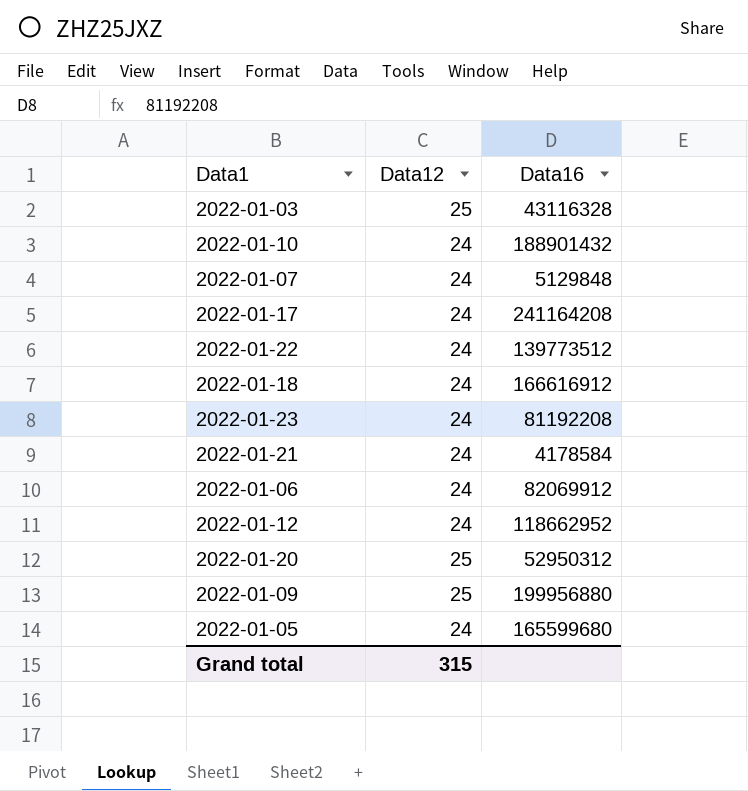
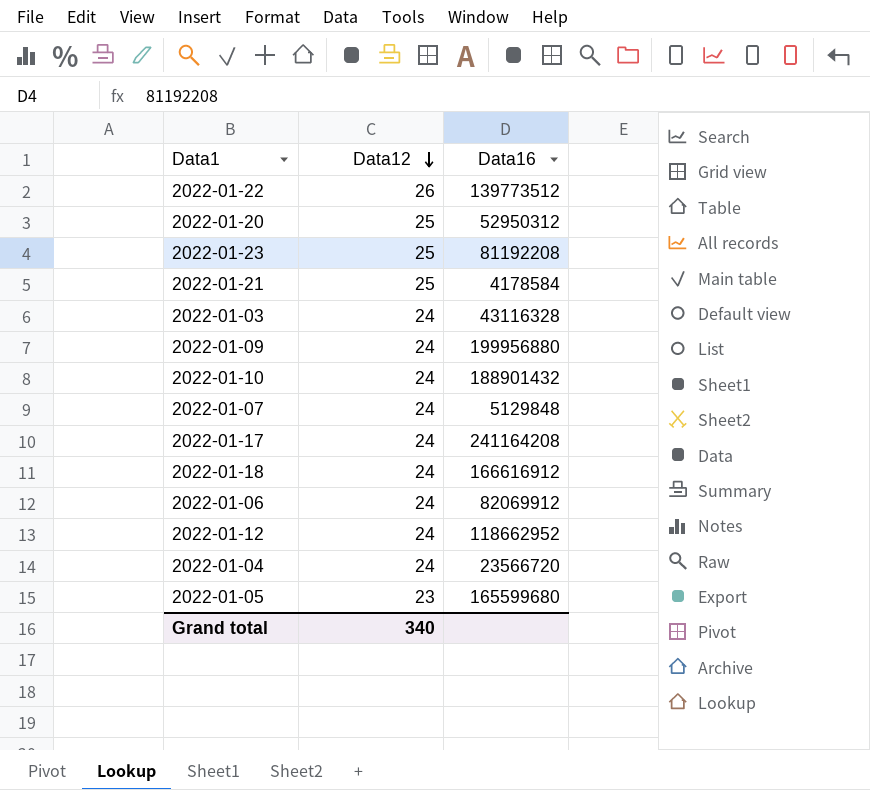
row order: none -> Data12 descending
2022-01-22 | Data12: 24 -> 26
2022-01-23 | Data12: 24 -> 25
2022-01-21 | Data12: 24 -> 25
2022-01-03 | Data12: 25 -> 24
2022-01-09 | Data12: 25 -> 24
row 2022-01-04: none -> 24 | 23566720
2022-01-05 | Data12: 24 -> 23
Grand total | Data12: 315 -> 340

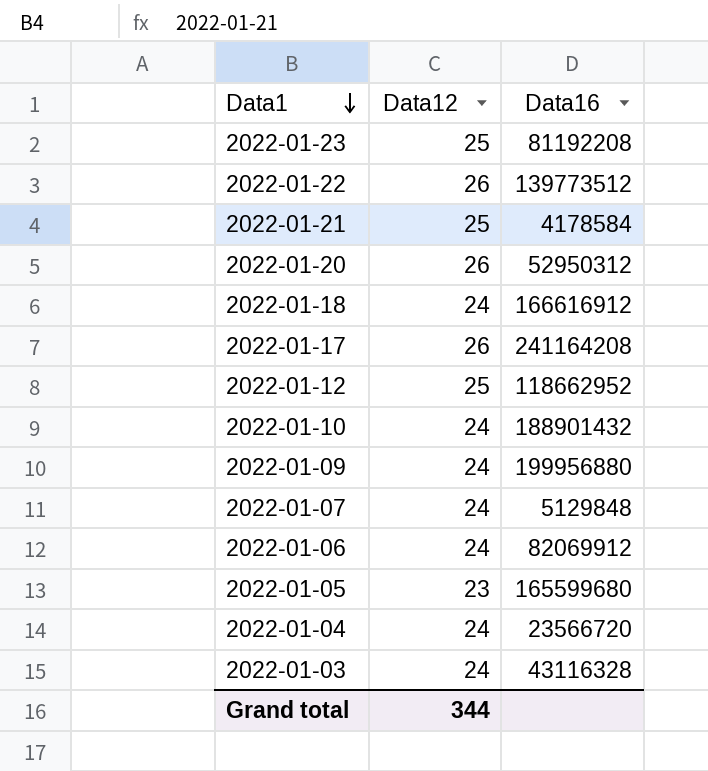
row order: Data12 descending -> Data1 descending
2022-01-20 | Data12: 25 -> 26
2022-01-17 | Data12: 24 -> 26
2022-01-12 | Data12: 24 -> 25
Grand total | Data12: 340 -> 344

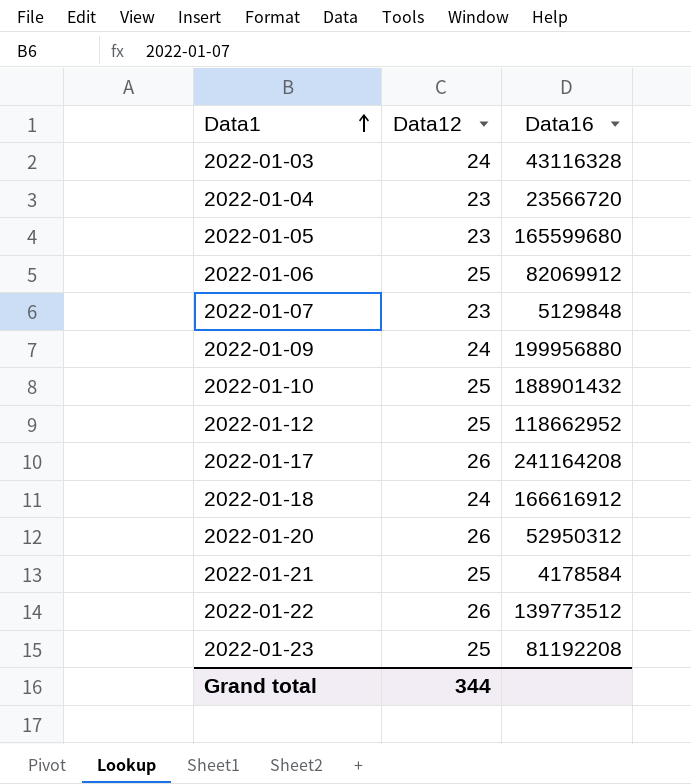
row order: Data1 descending -> Data1 ascending
2022-01-04 | Data12: 24 -> 23
2022-01-06 | Data12: 24 -> 25
2022-01-07 | Data12: 24 -> 23
2022-01-10 | Data12: 24 -> 25

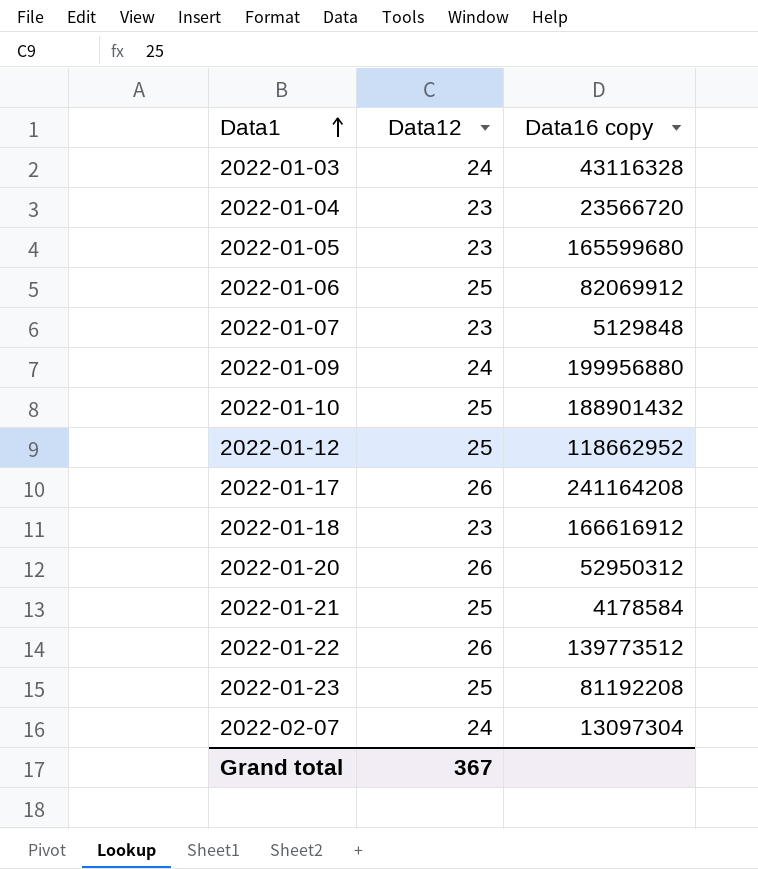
column name: Data16 -> Data16 copy
2022-01-18 | Data12: 24 -> 23
row 2022-02-07: none -> 24 | 13097304
Grand total | Data12: 344 -> 367

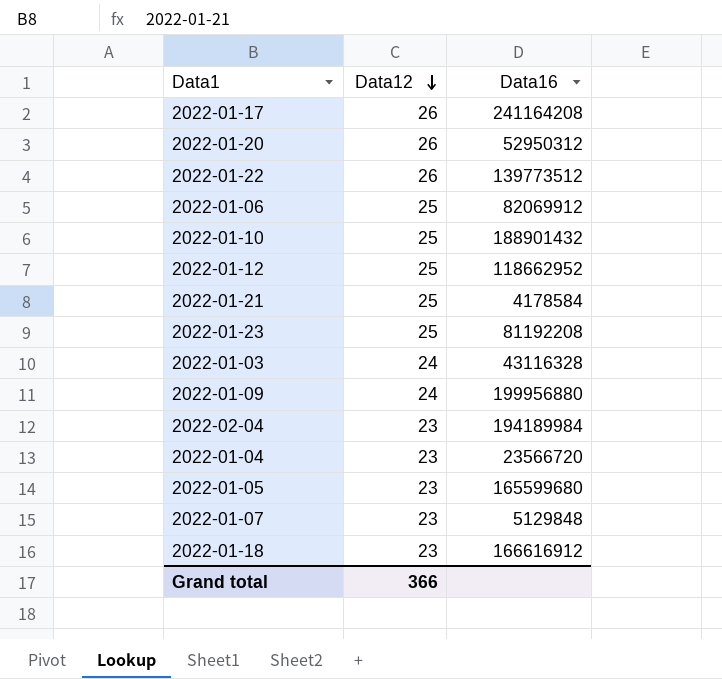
row order: Data1 ascending -> Data12 descending
column name: Data16 copy -> Data16
row 2022-02-07: 24 | 13097304 -> none
row 2022-02-04: none -> 23 | 194189984
Grand total | Data12: 367 -> 366

